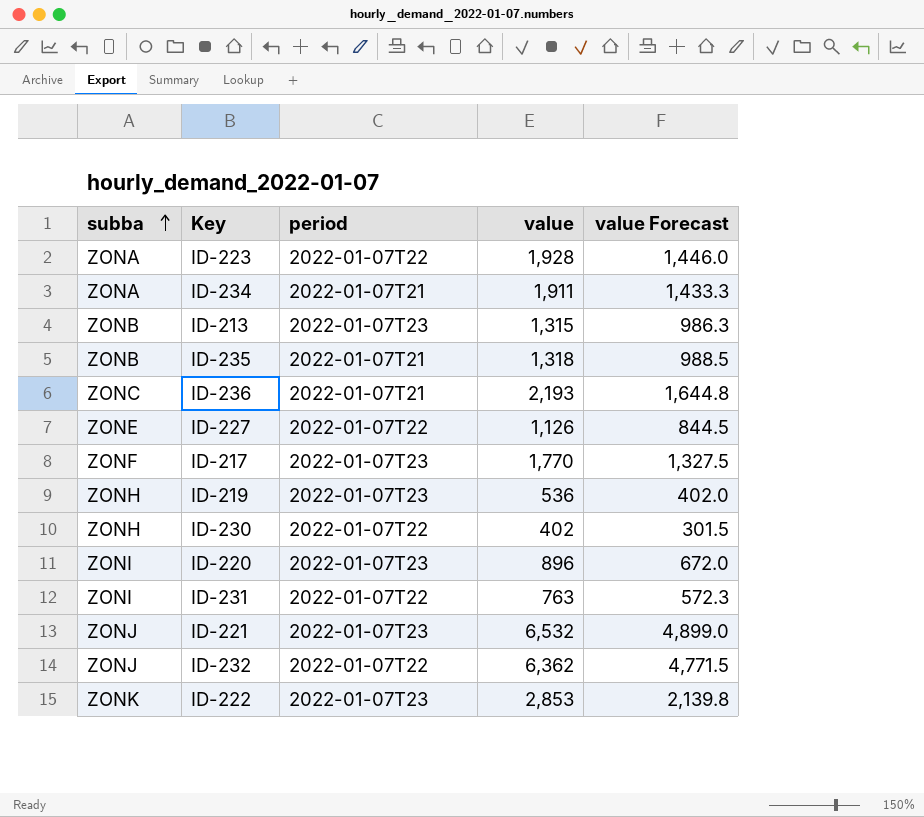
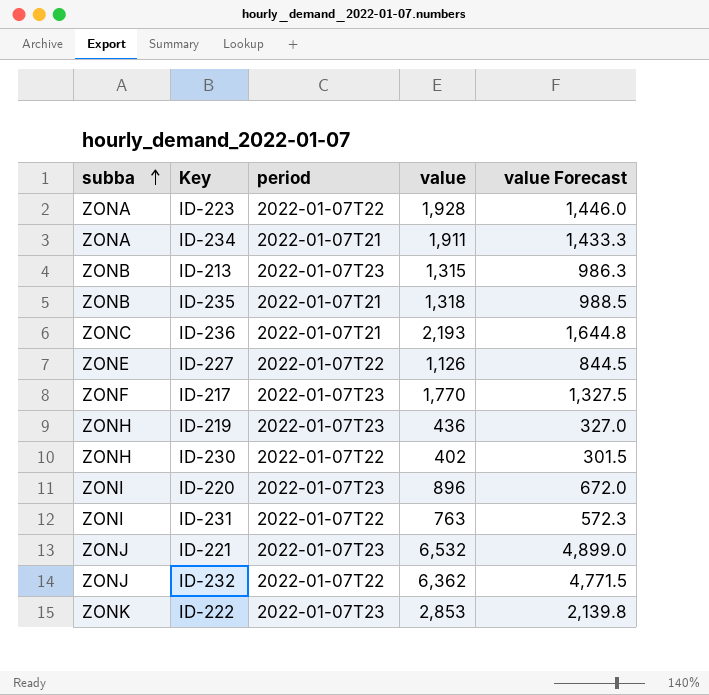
ID-219 | value: 536 -> 436
ID-219 | value Forecast: 402.0 -> 327.0

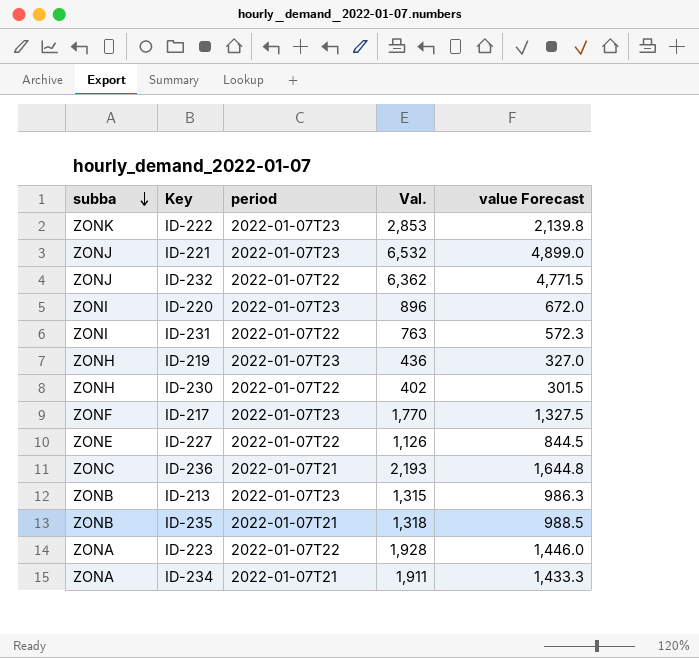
row order: subba ascending -> subba descending
column name: value -> Val.

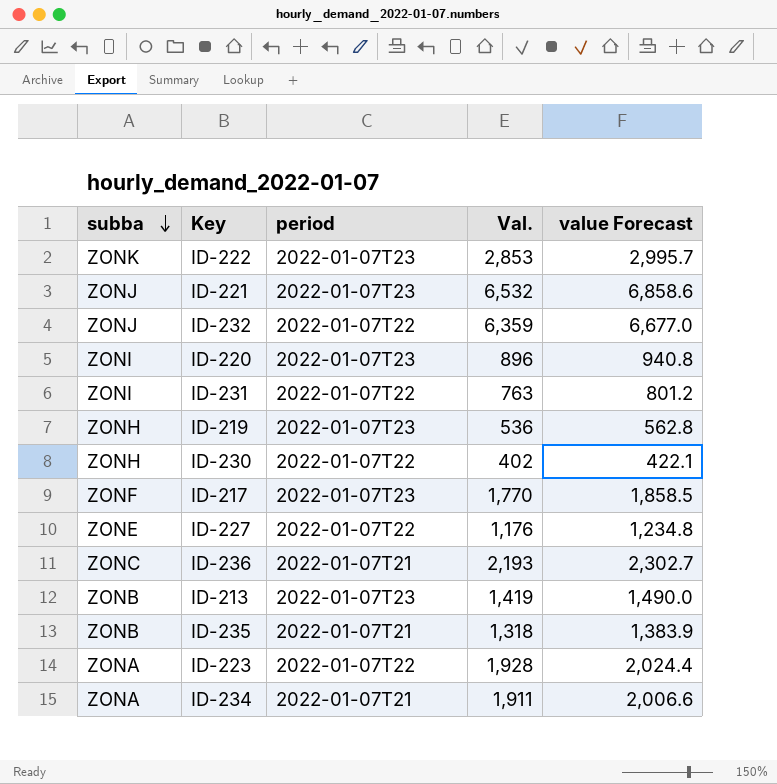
column value Forecast | formula: [Val.] * 0.75 -> [Val.] * 1.05
ID-232 | Val.: 6,362 -> 6,359
ID-219 | Val.: 436 -> 536
ID-227 | Val.: 1,126 -> 1,176
ID-213 | Val.: 1,315 -> 1,419

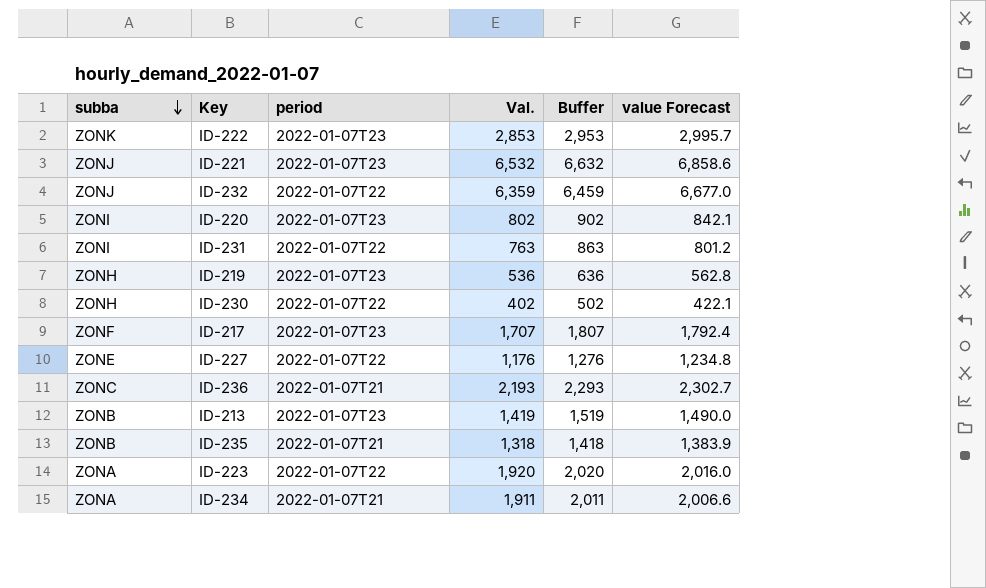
column Buffer | formula: none -> [Val.] + 100
ID-220 | Val.: 896 -> 802
ID-220 | value Forecast: 940.8 -> 842.1
ID-217 | Val.: 1,770 -> 1,707
ID-217 | value Forecast: 1,858.5 -> 1,792.4
ID-223 | Val.: 1,928 -> 1,920
ID-223 | value Forecast: 2,024.4 -> 2,016.0

